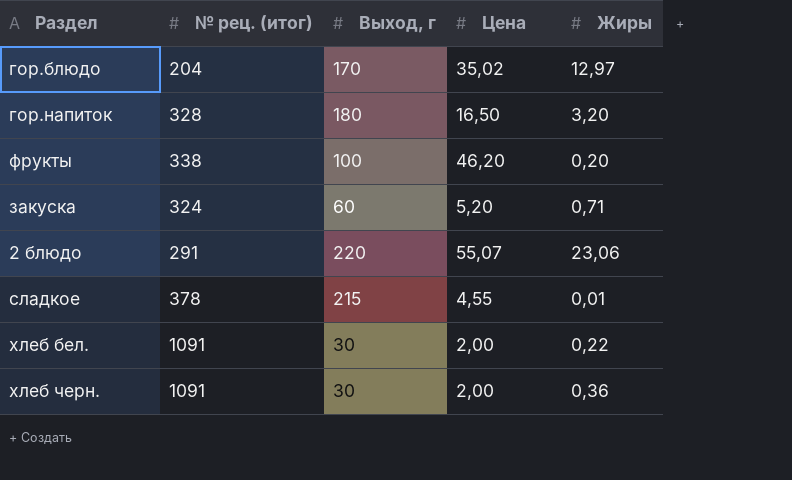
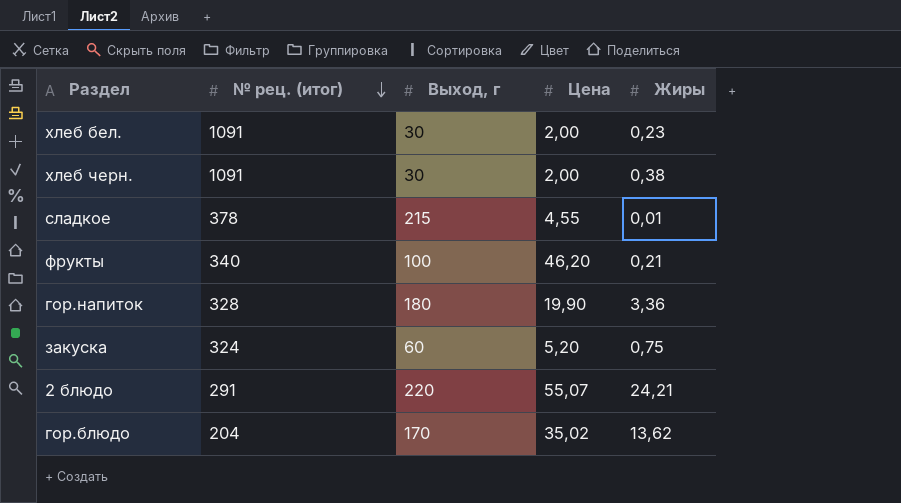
row order: none -> № рец. (итог) descending
хлеб бел. | Жиры: 0,22 -> 0,23
хлеб черн. | Жиры: 0,36 -> 0,38
фрукты | № рец. (итог): 338 -> 340
фрукты | Жиры: 0,20 -> 0,21
гор.напиток | Цена: 16,50 -> 19,90
гор.напиток | Жиры: 3,20 -> 3,36
закуска | Жиры: 0,71 -> 0,75
2 блюдо | Жиры: 23,06 -> 24,21
гор.блюдо | Жиры: 12,97 -> 13,62

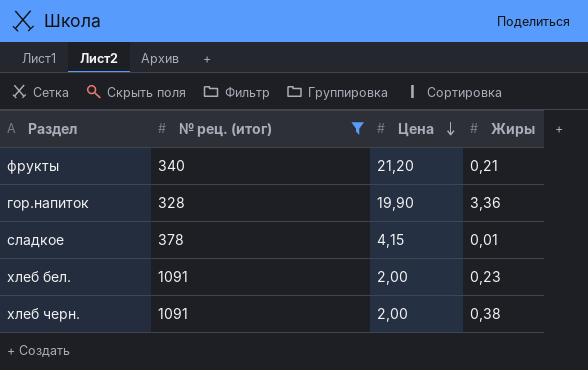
filter: none -> № рец. (итог) >= 328
row order: № рец. (итог) descending -> Цена descending
column Выход, г | position: 3 -> none
фрукты | Цена: 46,20 -> 21,20
сладкое | Цена: 4,55 -> 4,15

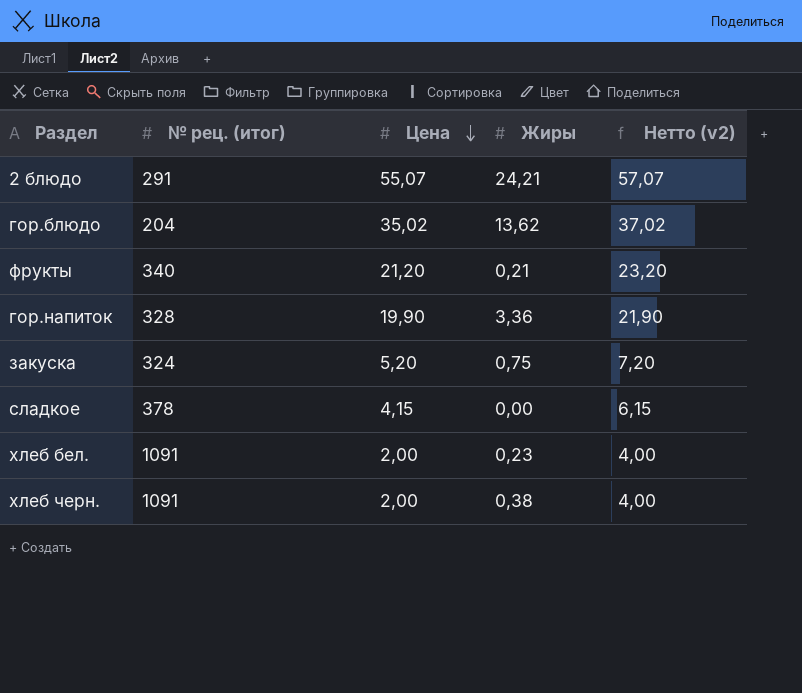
filter: № рец. (итог) >= 328 -> none
column Нетто (v2) | formula: none -> [Цена] + 2
сладкое | Жиры: 0,01 -> 0,00

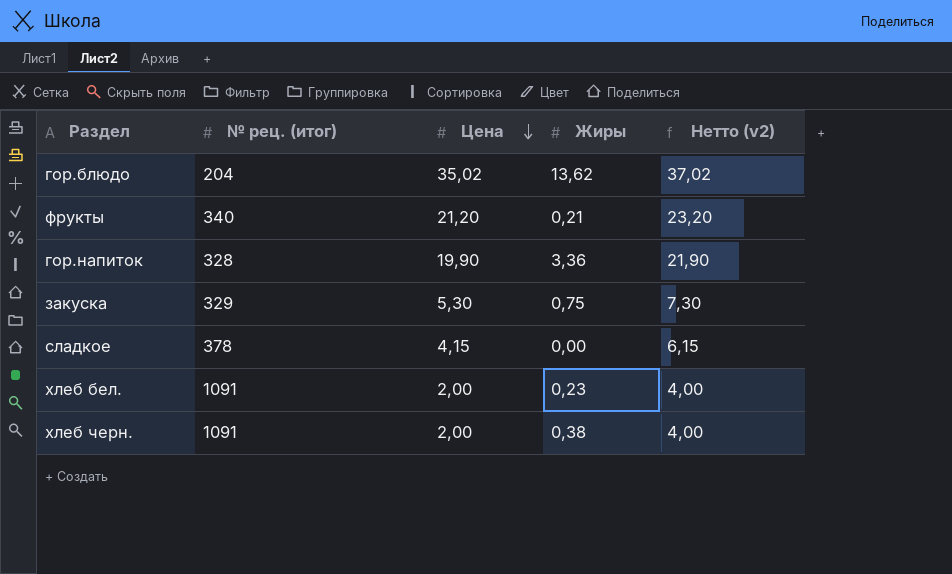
row 2 блюдо: 291 | 55,07 | 24,21 | 57,07 -> none
закуска | № рец. (итог): 324 -> 329
закуска | Цена: 5,20 -> 5,30
закуска | Нетто (v2): 7,20 -> 7,30

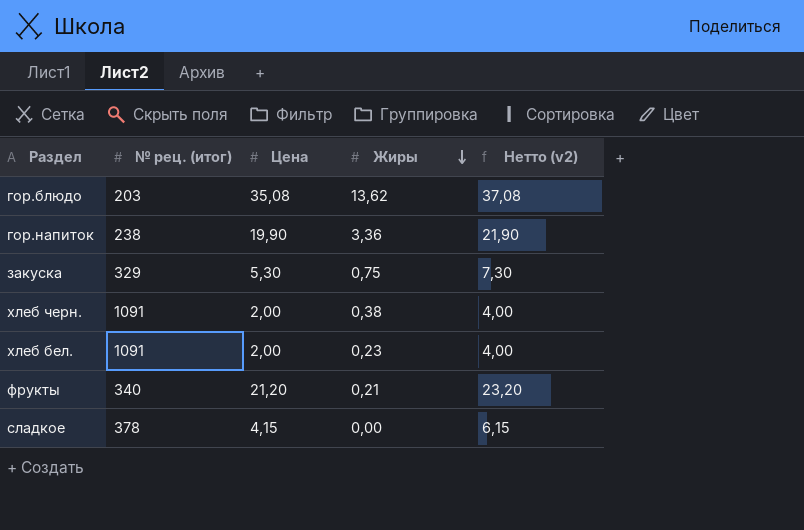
row order: Цена descending -> Жиры descending
гор.блюдо | № рец. (итог): 204 -> 203
гор.блюдо | Цена: 35,02 -> 35,08
гор.блюдо | Нетто (v2): 37,02 -> 37,08
гор.напиток | № рец. (итог): 328 -> 238

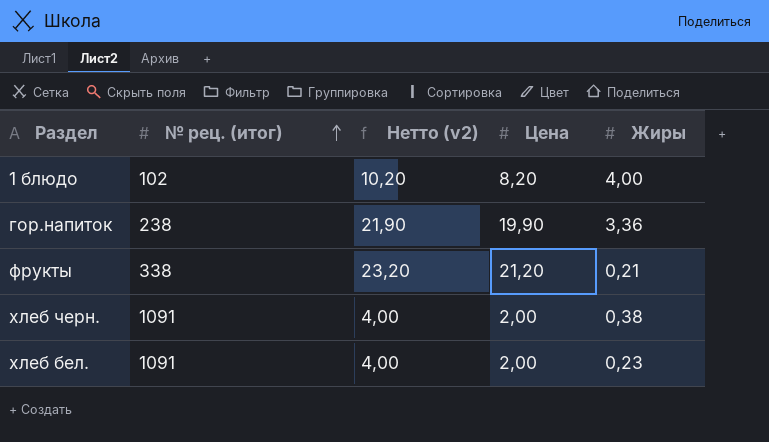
row order: Жиры descending -> № рец. (итог) ascending
column Нетто (v2) | position: 5 -> 3
row гор.блюдо: 203 | 35,08 | 13,62 | 37,08 -> none
row закуска: 329 | 5,30 | 0,75 | 7,30 -> none
row сладкое: 378 | 4,15 | 0,00 | 6,15 -> none
row 1 блюдо: none -> 102 | 10,20 | 8,20 | 4,00
фрукты | № рец. (итог): 340 -> 338

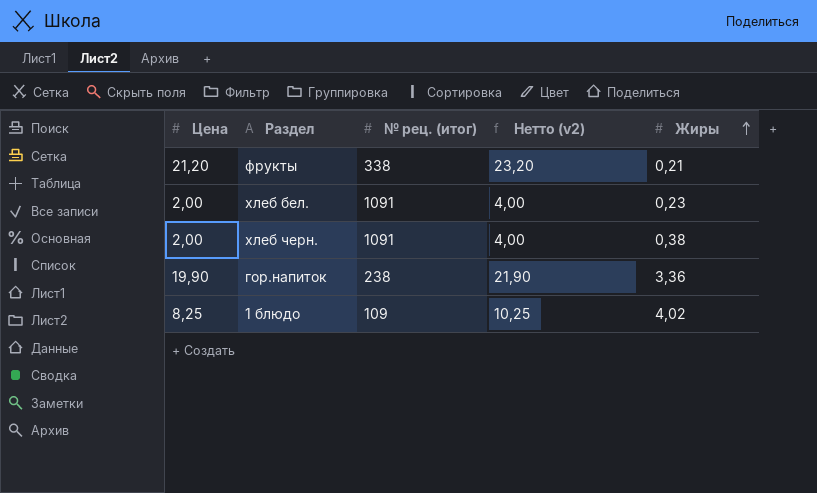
row order: № рец. (итог) ascending -> Жиры ascending
column Цена | position: 4 -> 1
1 блюдо | Цена: 8,20 -> 8,25
1 блюдо | № рец. (итог): 102 -> 109
1 блюдо | Нетто (v2): 10,20 -> 10,25
1 блюдо | Жиры: 4,00 -> 4,02

